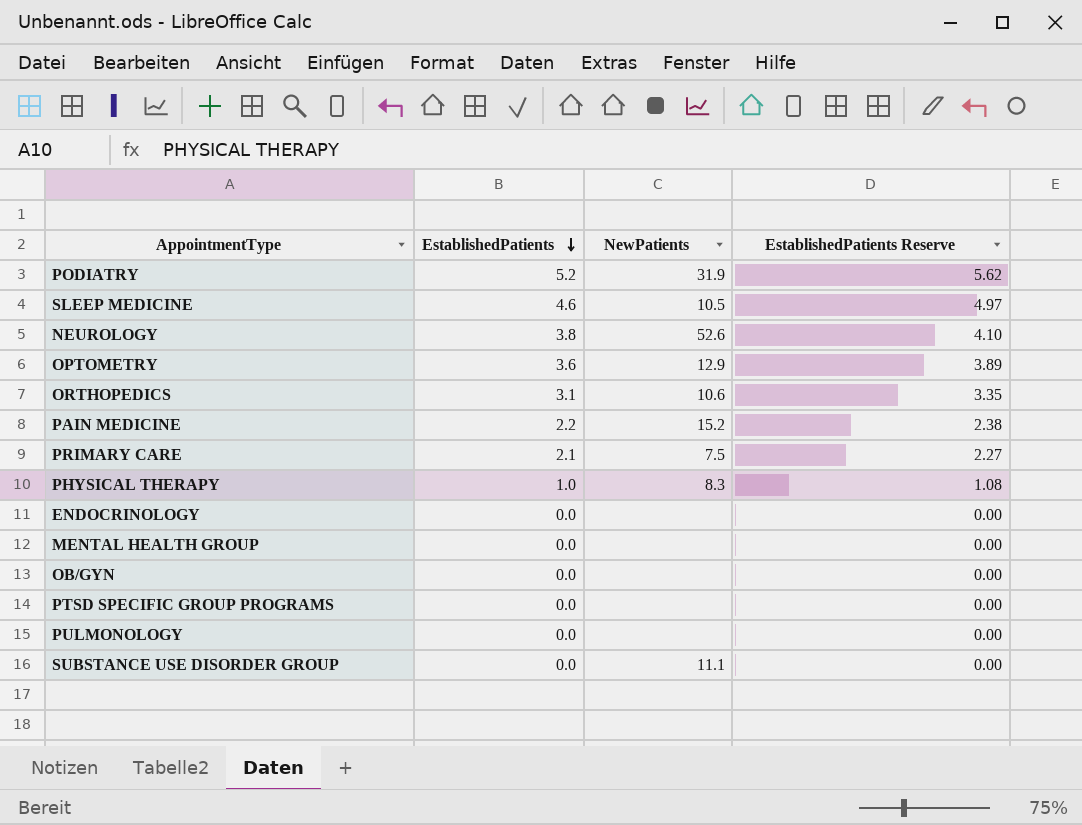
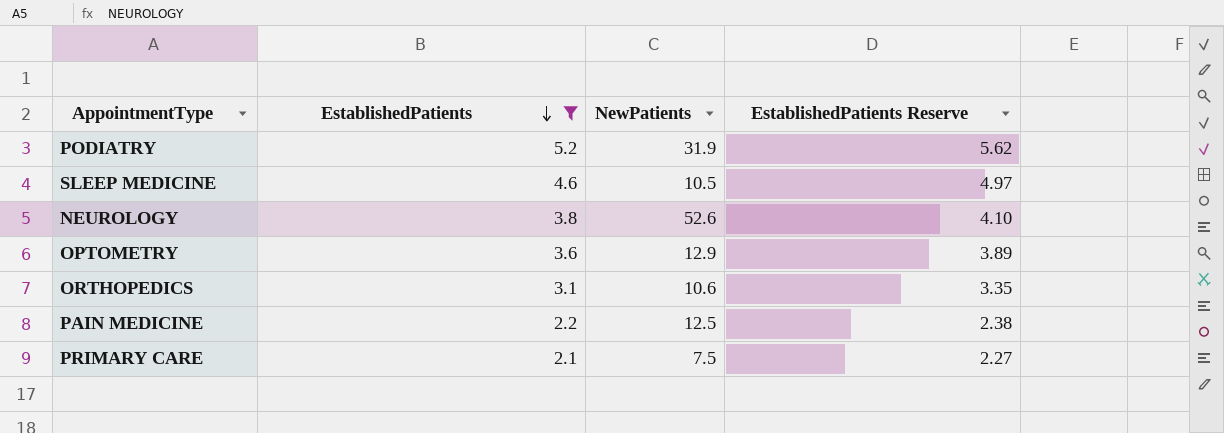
filter: none -> EstablishedPatients >= 2.1
PAIN MEDICINE | NewPatients: 15.2 -> 12.5

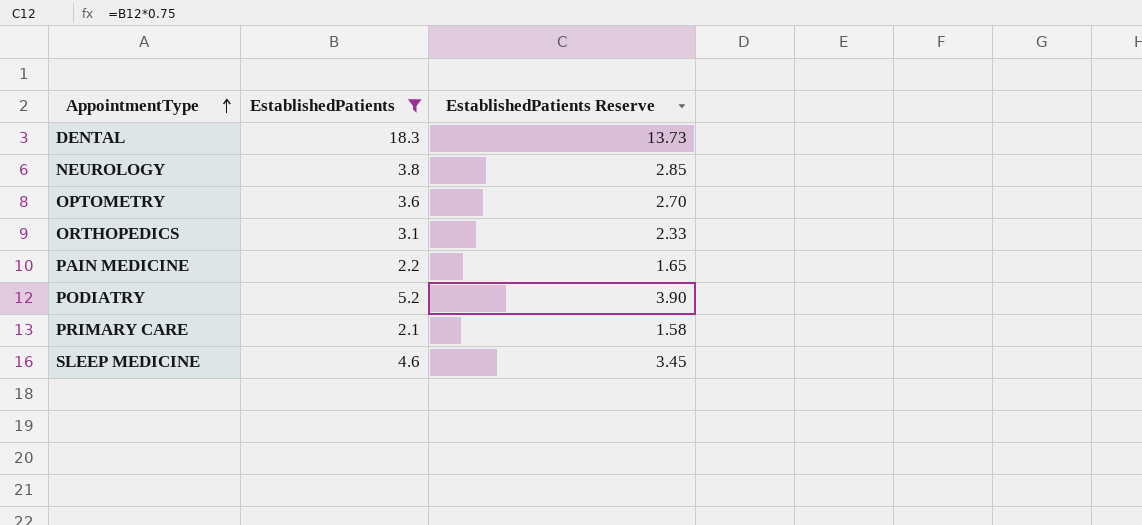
row order: EstablishedPatients descending -> AppointmentType ascending
column NewPatients | position: 3 -> none
column EstablishedPatients Reserve | formula: [EstablishedPatients] * 1.08 -> [EstablishedPatients] * 0.75
row DENTAL: none -> 18.3 | 13.73

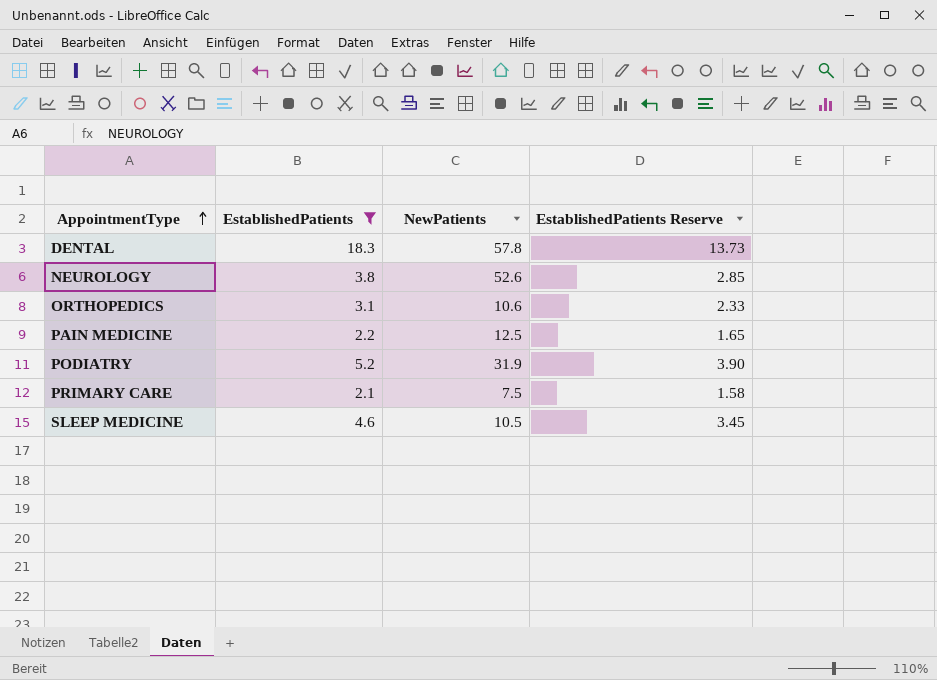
column NewPatients | position: none -> 3
row OPTOMETRY: 3.6 | 2.70 -> none

